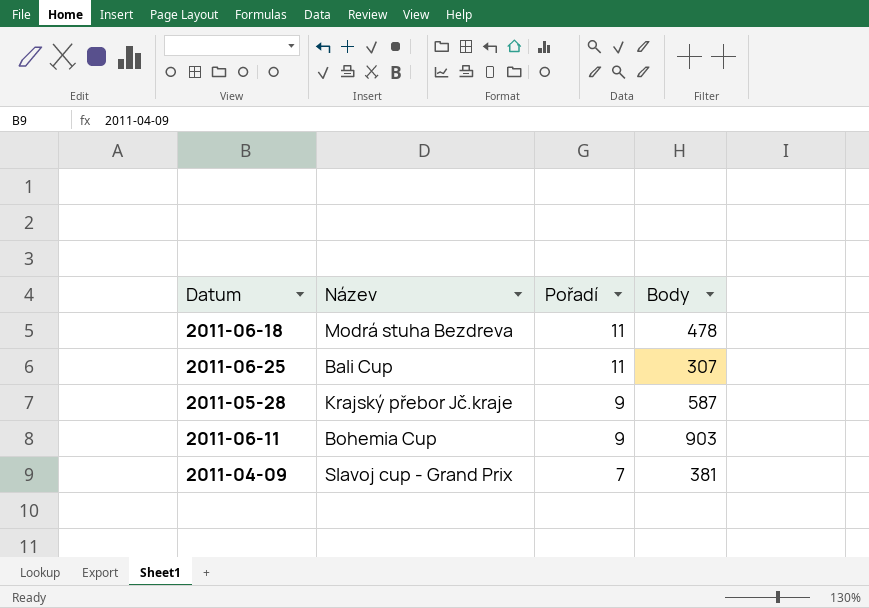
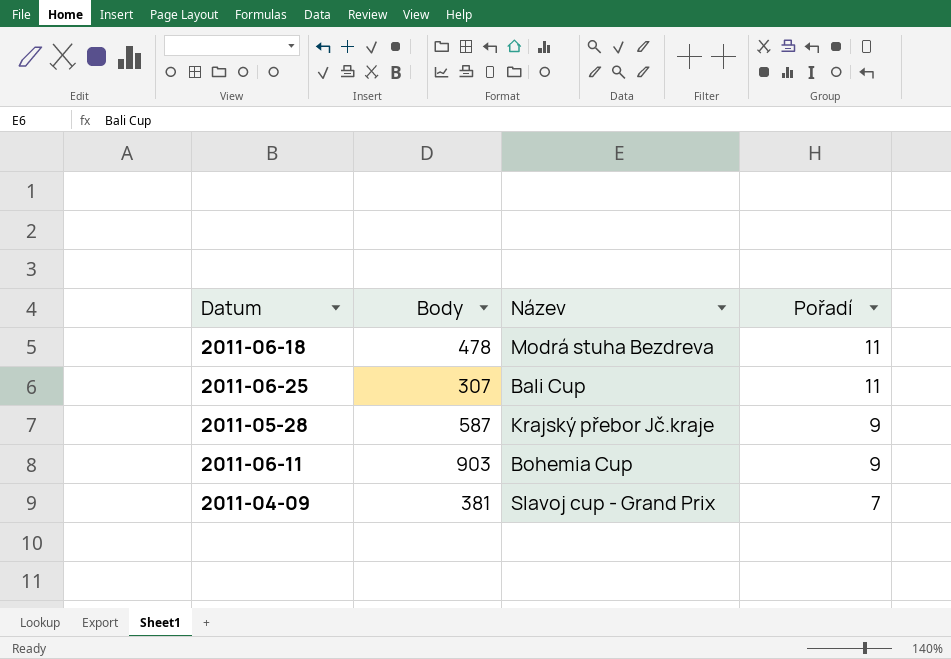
column Body | position: 4 -> 2

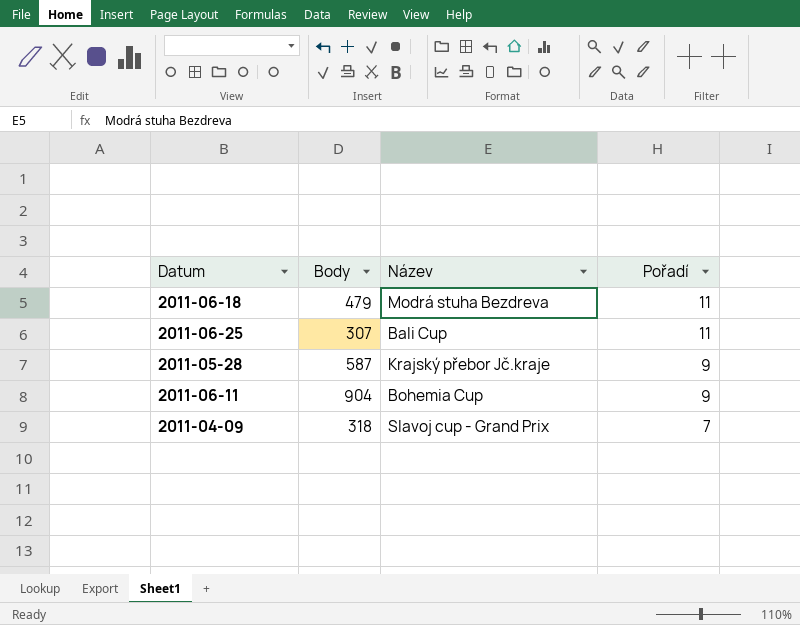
2011-06-18 | Body: 478 -> 479
2011-06-11 | Body: 903 -> 904
2011-04-09 | Body: 381 -> 318

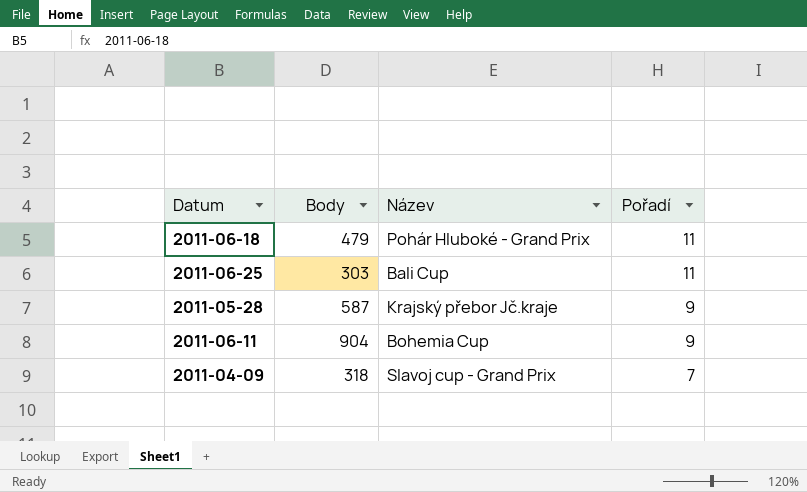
2011-06-18 | Název: Modrá stuha Bezdreva -> Pohár Hluboké - Grand Prix
2011-06-25 | Body: 307 -> 303

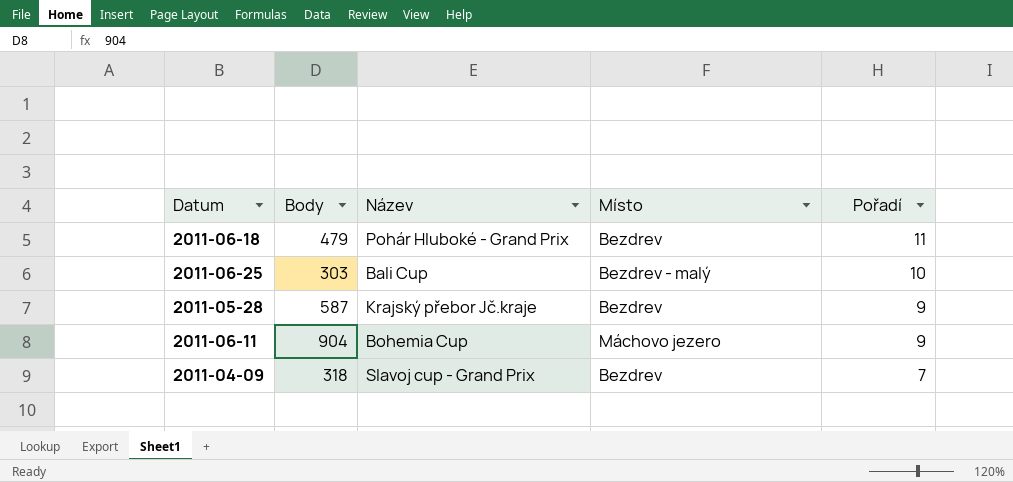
column Místo | position: none -> 4
2011-06-25 | Pořadí: 11 -> 10

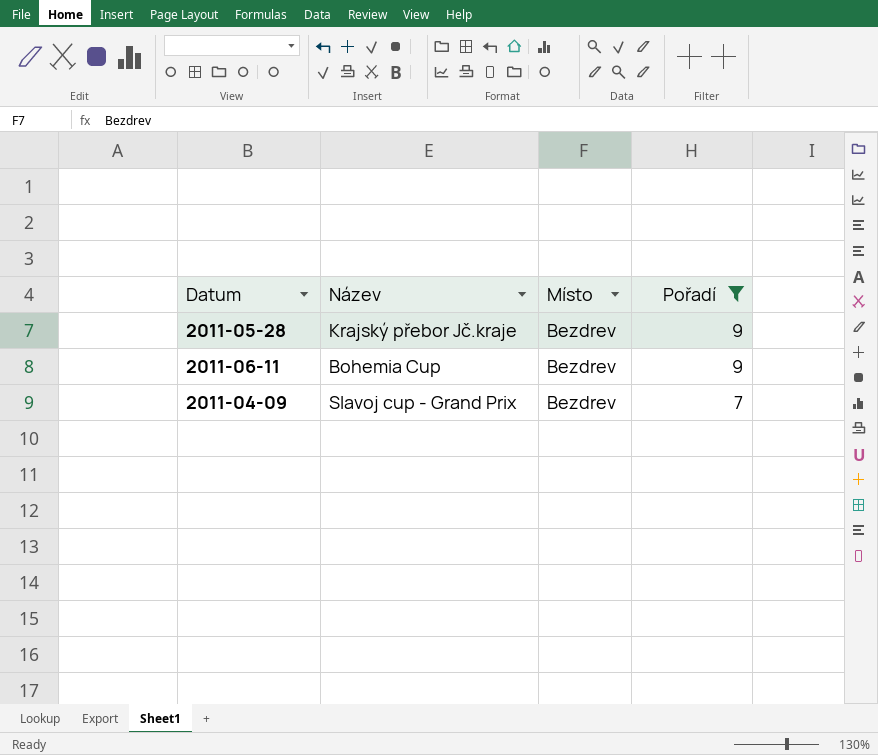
filter: none -> Pořadí <= 9
column Body | position: 2 -> none
2011-06-11 | Místo: Máchovo jezero -> Bezdrev

